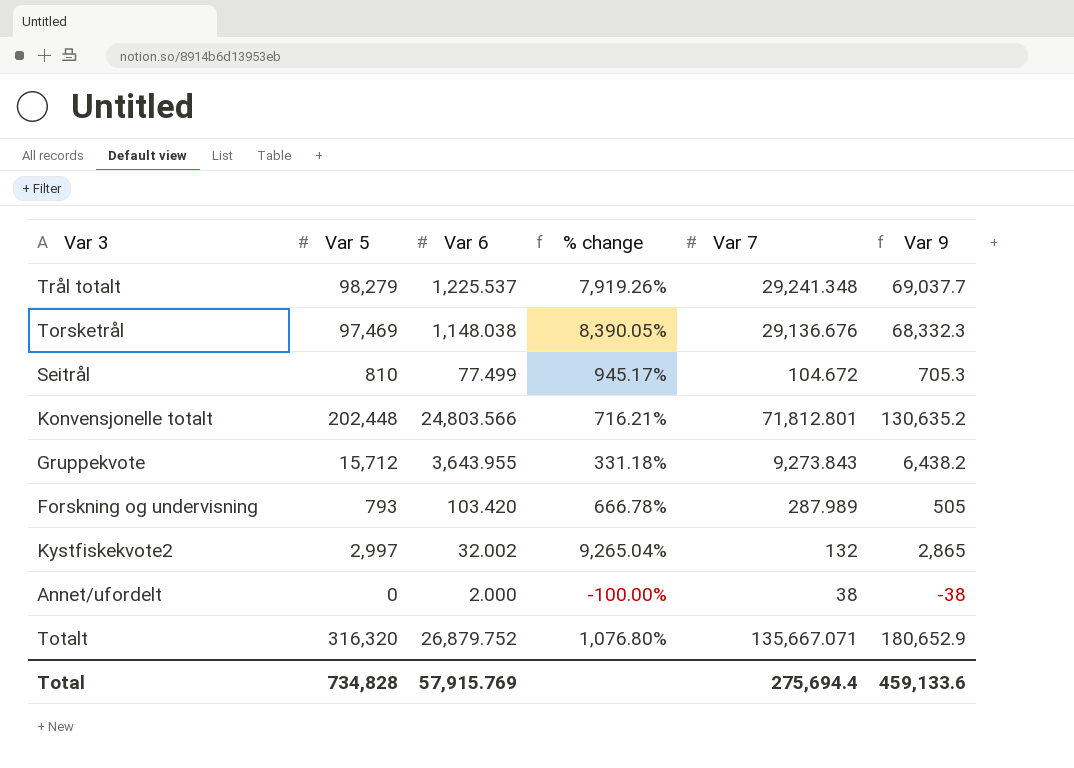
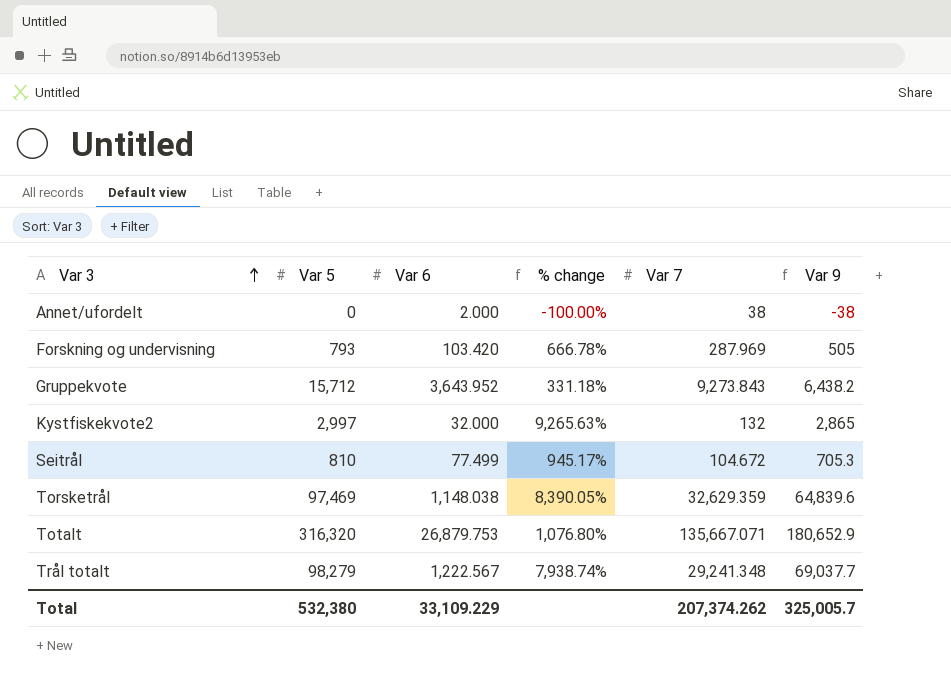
row order: none -> Var 3 ascending
row Konvensjonelle totalt: 202,448 | 24,803.566 | 716.21% | 71,812.801 | 130,635.2 -> none
Forskning og undervisning | Var 7: 287.989 -> 287.969
Gruppekvote | Var 6: 3,643.955 -> 3,643.952
Kystfiskekvote2 | Var 6: 32.002 -> 32.000
Kystfiskekvote2 | % change: 9,265.04% -> 9,265.63%
Torsketrål | Var 7: 29,136.676 -> 32,629.359
Torsketrål | Var 9: 68,332.3 -> 64,839.6
Totalt | Var 6: 26,879.752 -> 26,879.753
Trål totalt | Var 6: 1,225.537 -> 1,222.567
Trål totalt | % change: 7,919.26% -> 7,938.74%
Total | Var 5: 734,828 -> 532,380
Total | Var 6: 57,915.769 -> 33,109.229
Total | Var 7: 275,694.4 -> 207,374.262
Total | Var 9: 459,133.6 -> 325,005.7

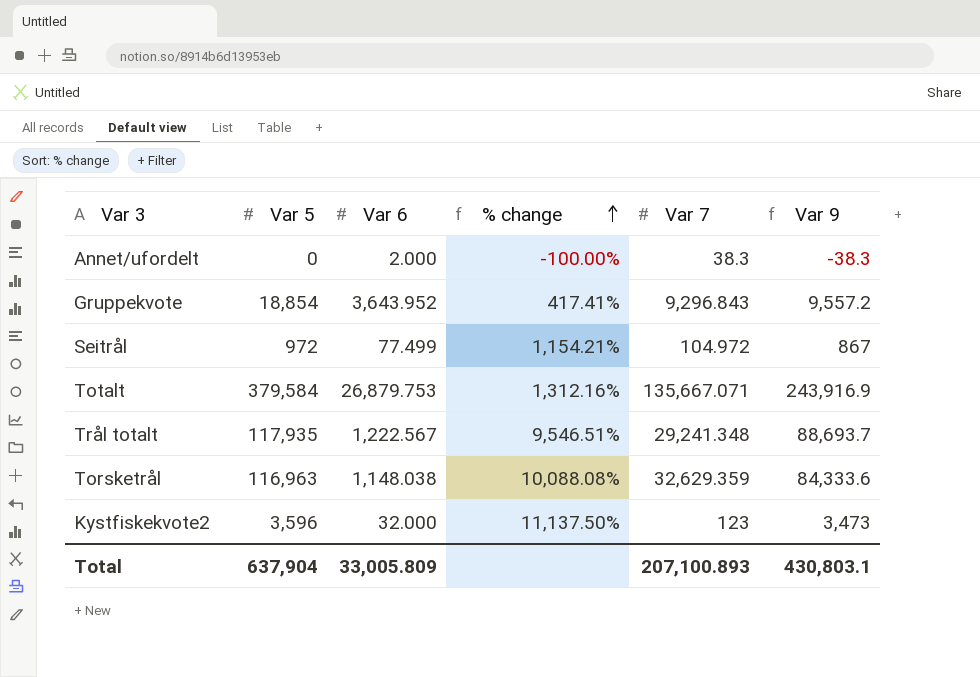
row order: Var 3 ascending -> % change ascending
row Forskning og undervisning: 793 | 103.420 | 666.78% | 287.969 | 505 -> none
Annet/ufordelt | Var 7: 38 -> 38.3
Annet/ufordelt | Var 9: -38 -> -38.3
Gruppekvote | Var 5: 15,712 -> 18,854
Gruppekvote | % change: 331.18% -> 417.41%
Gruppekvote | Var 7: 9,273.843 -> 9,296.843
Gruppekvote | Var 9: 6,438.2 -> 9,557.2
Seitrål | Var 5: 810 -> 972
Seitrål | % change: 945.17% -> 1,154.21%
Seitrål | Var 7: 104.672 -> 104.972
Seitrål | Var 9: 705.3 -> 867
Totalt | Var 5: 316,320 -> 379,584
Totalt | % change: 1,076.80% -> 1,312.16%
Totalt | Var 9: 180,652.9 -> 243,916.9
Trål totalt | Var 5: 98,279 -> 117,935
Trål totalt | % change: 7,938.74% -> 9,546.51%
Trål totalt | Var 9: 69,037.7 -> 88,693.7
Torsketrål | Var 5: 97,469 -> 116,963
Torsketrål | % change: 8,390.05% -> 10,088.08%
Torsketrål | Var 9: 64,839.6 -> 84,333.6
Kystfiskekvote2 | Var 5: 2,997 -> 3,596
Kystfiskekvote2 | % change: 9,265.63% -> 11,137.50%
Kystfiskekvote2 | Var 7: 132 -> 123
Kystfiskekvote2 | Var 9: 2,865 -> 3,473
Total | Var 5: 532,380 -> 637,904
Total | Var 6: 33,109.229 -> 33,005.809
Total | Var 7: 207,374.262 -> 207,100.893
Total | Var 9: 325,005.7 -> 430,803.1

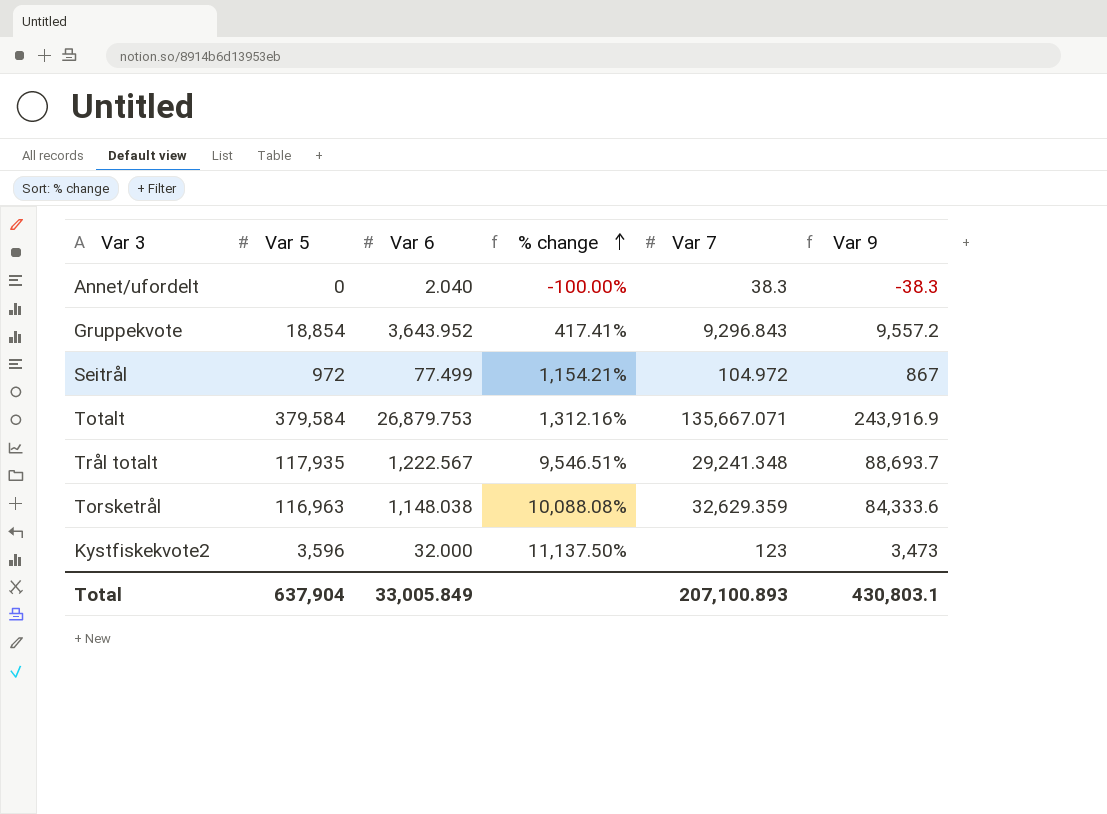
Annet/ufordelt | Var 6: 2.000 -> 2.040
Total | Var 6: 33,005.809 -> 33,005.849

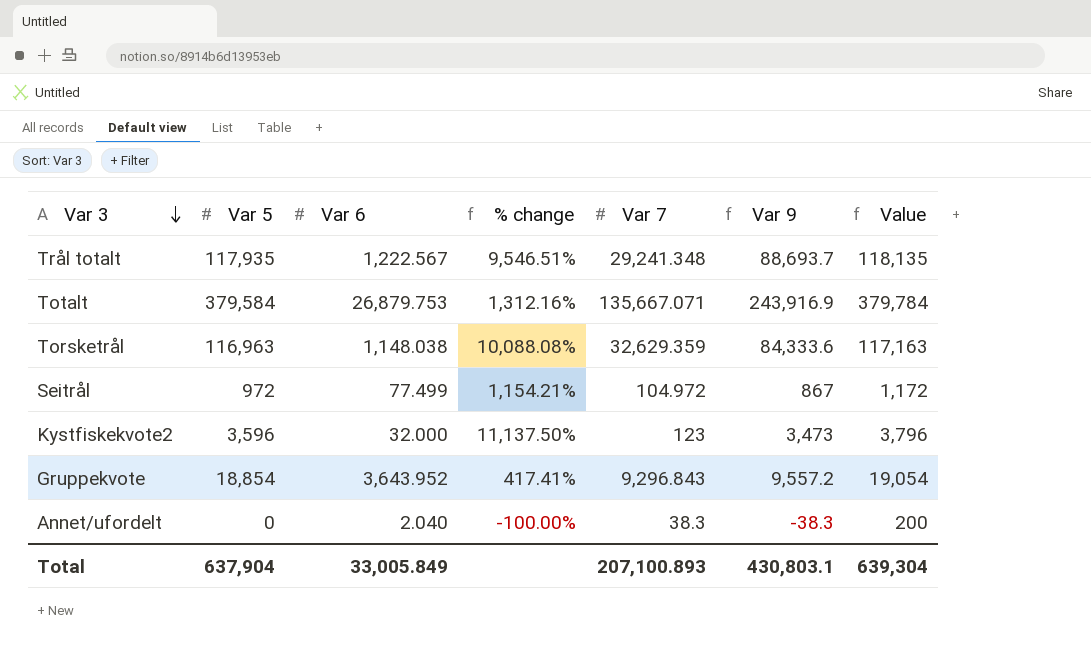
row order: % change ascending -> Var 3 descending
column Value | formula: none -> [Var 5] + 200

